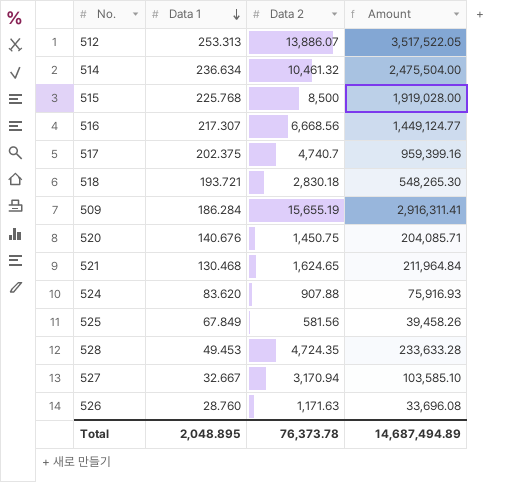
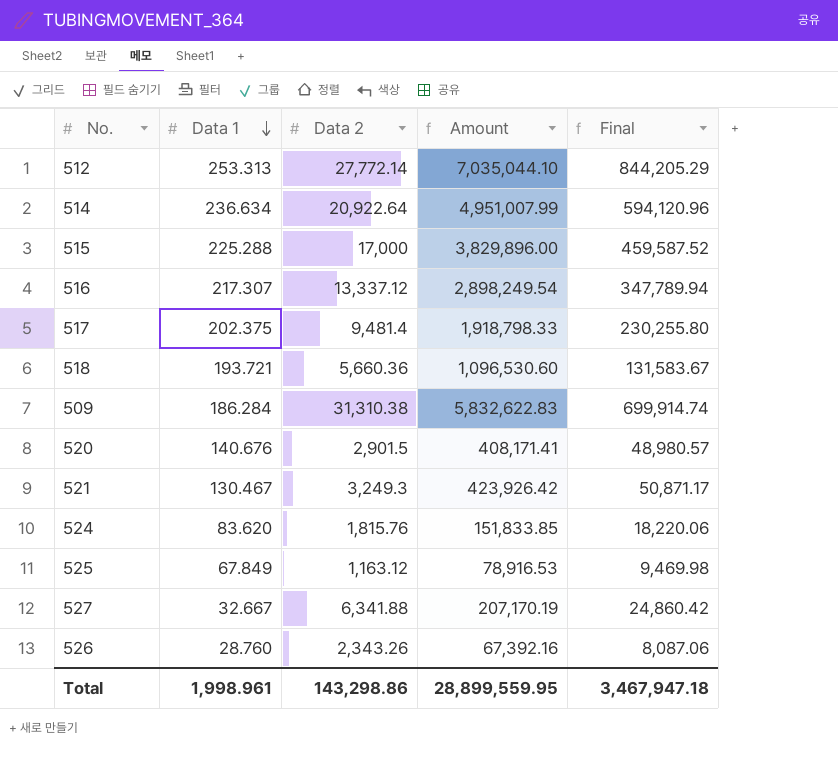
column Final | formula: none -> [Amount] * 0.12
row 528: 49.453 | 4,724.35 | 233,633.28 -> none
512 | Data 2: 13,886.07 -> 27,772.14
512 | Amount: 3,517,522.05 -> 7,035,044.10
514 | Data 2: 10,461.32 -> 20,922.64
514 | Amount: 2,475,504.00 -> 4,951,007.99
515 | Data 1: 225.768 -> 225.288
515 | Data 2: 8,500 -> 17,000
515 | Amount: 1,919,028.00 -> 3,829,896.00
516 | Data 2: 6,668.56 -> 13,337.12
516 | Amount: 1,449,124.77 -> 2,898,249.54
517 | Data 2: 4,740.7 -> 9,481.4
517 | Amount: 959,399.16 -> 1,918,798.33
518 | Data 2: 2,830.18 -> 5,660.36
518 | Amount: 548,265.30 -> 1,096,530.60
509 | Data 2: 15,655.19 -> 31,310.38
509 | Amount: 2,916,311.41 -> 5,832,622.83
520 | Data 2: 1,450.75 -> 2,901.5
520 | Amount: 204,085.71 -> 408,171.41
521 | Data 1: 130.468 -> 130.467
521 | Data 2: 1,624.65 -> 3,249.3
521 | Amount: 211,964.84 -> 423,926.42
524 | Data 2: 907.88 -> 1,815.76
524 | Amount: 75,916.93 -> 151,833.85
525 | Data 2: 581.56 -> 1,163.12
525 | Amount: 39,458.26 -> 78,916.53
527 | Data 2: 3,170.94 -> 6,341.88
527 | Amount: 103,585.10 -> 207,170.19
526 | Data 2: 1,171.63 -> 2,343.26
526 | Amount: 33,696.08 -> 67,392.16
Total | Data 1: 2,048.895 -> 1,998.961
Total | Data 2: 76,373.78 -> 143,298.86
Total | Amount: 14,687,494.89 -> 28,899,559.95

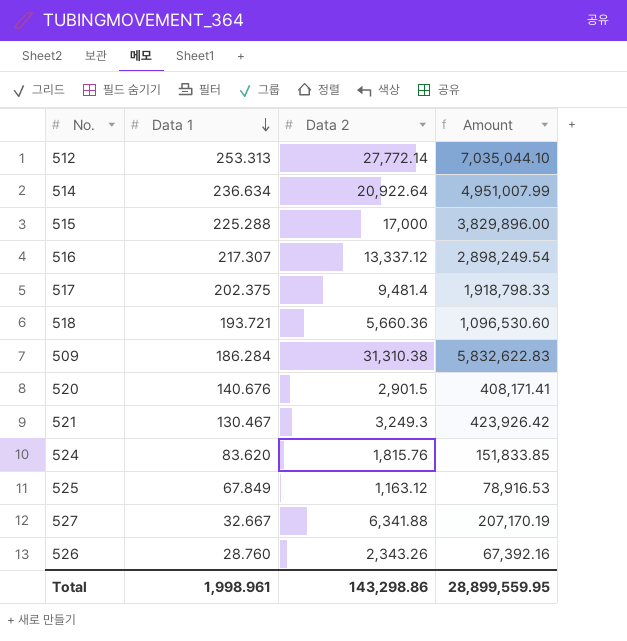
column Final | formula: [Amount] * 0.12 -> none

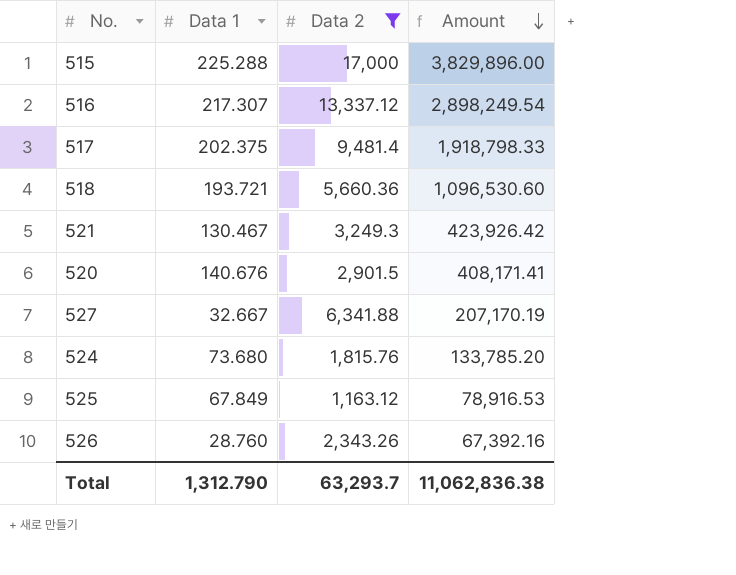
filter: none -> Data 2 <= 17,000
row order: Data 1 descending -> Amount descending
524 | Data 1: 83.620 -> 73.680
524 | Amount: 151,833.85 -> 133,785.20
Total | Data 1: 1,998.961 -> 1,312.790
Total | Data 2: 143,298.86 -> 63,293.7
Total | Amount: 28,899,559.95 -> 11,062,836.38

